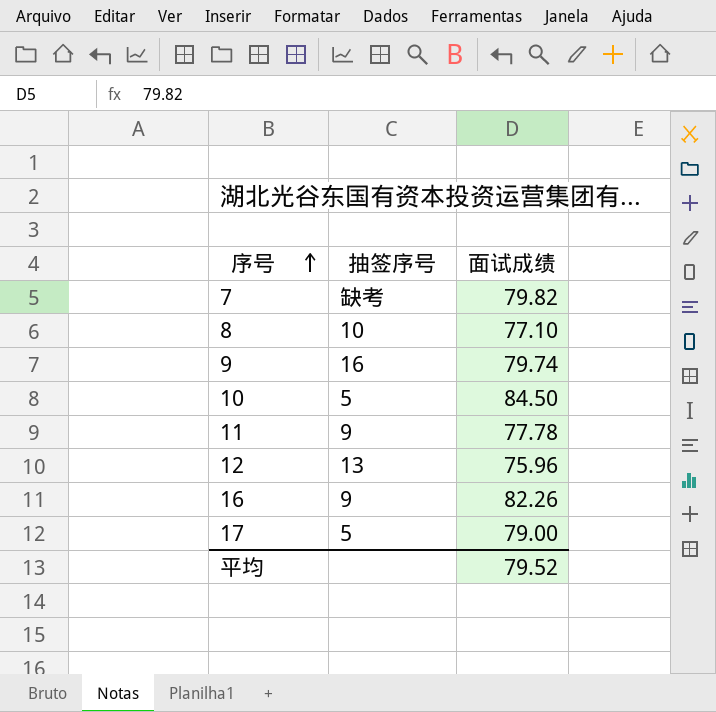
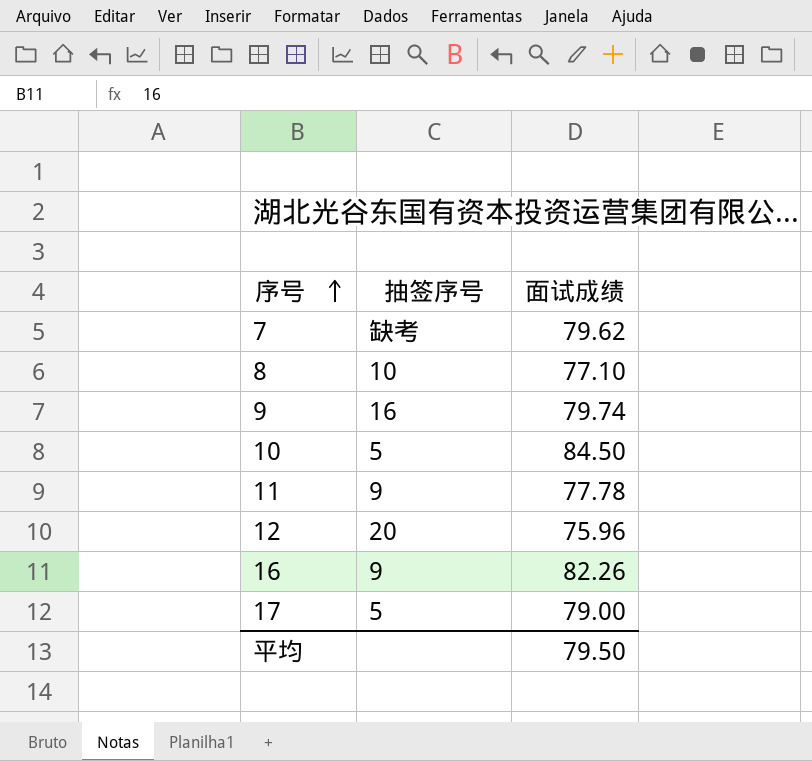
7 | 面试成绩: 79.82 -> 79.62
12 | 抽签序号: 13 -> 20
平均 | 面试成绩: 79.52 -> 79.50

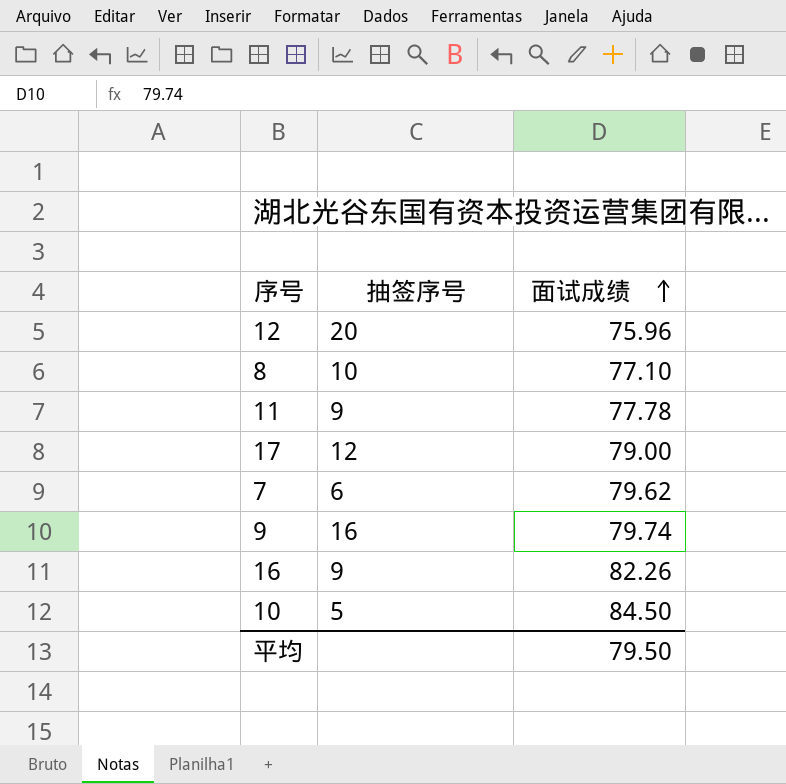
row order: 序号 ascending -> 面试成绩 ascending
17 | 抽签序号: 5 -> 12
7 | 抽签序号: 缺考 -> 6

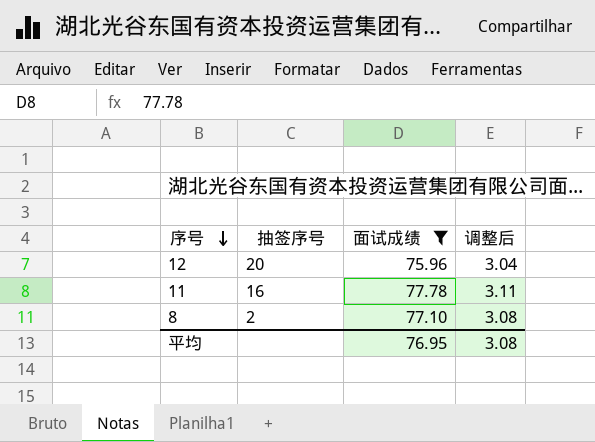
filter: none -> 面试成绩 <= 77.78
row order: 面试成绩 ascending -> 序号 descending
column 调整后 | formula: none -> [面试成绩] * 0.04
11 | 抽签序号: 9 -> 16
8 | 抽签序号: 10 -> 2
平均 | 面试成绩: 79.50 -> 76.95

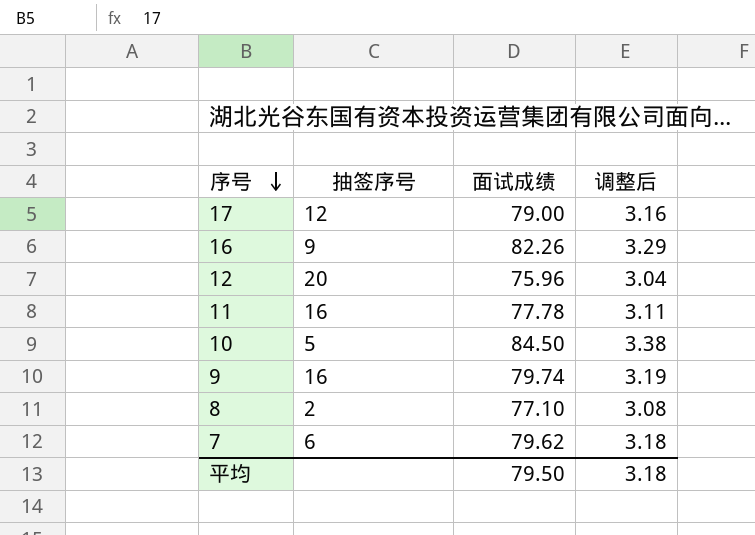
filter: 面试成绩 <= 77.78 -> none
平均 | 面试成绩: 76.95 -> 79.50
平均 | 调整后: 3.08 -> 3.18

